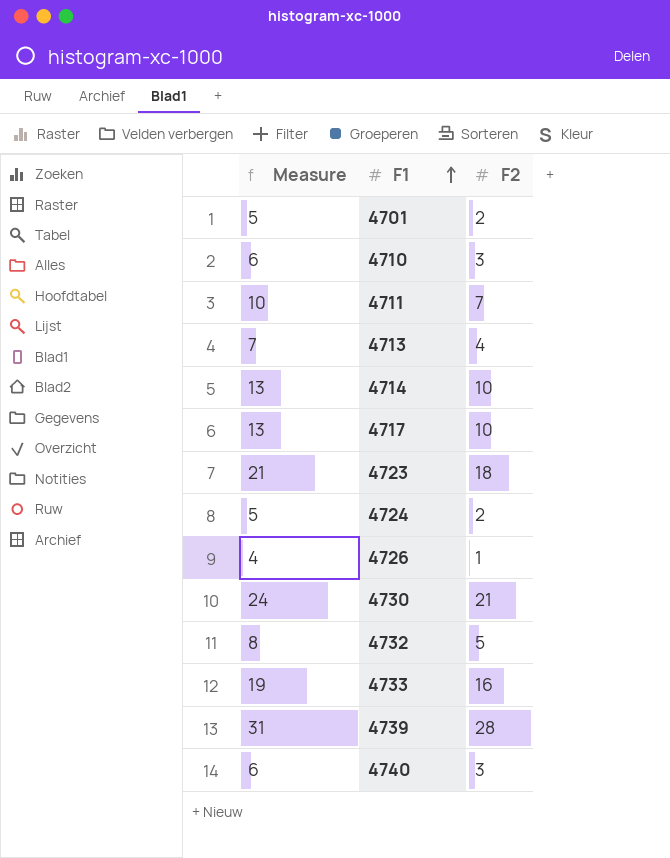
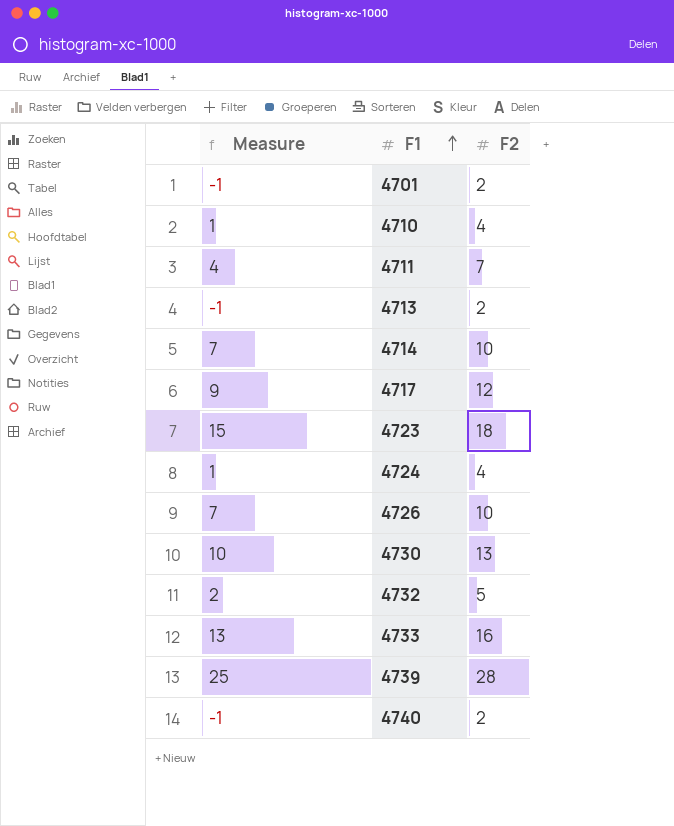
column Measure | formula: [F2] + 3 -> [F2] - 3
4710 | F2: 3 -> 4
4713 | F2: 4 -> 2
4717 | F2: 10 -> 12
4724 | F2: 2 -> 4
4726 | F2: 1 -> 10
4730 | F2: 21 -> 13
4740 | F2: 3 -> 2

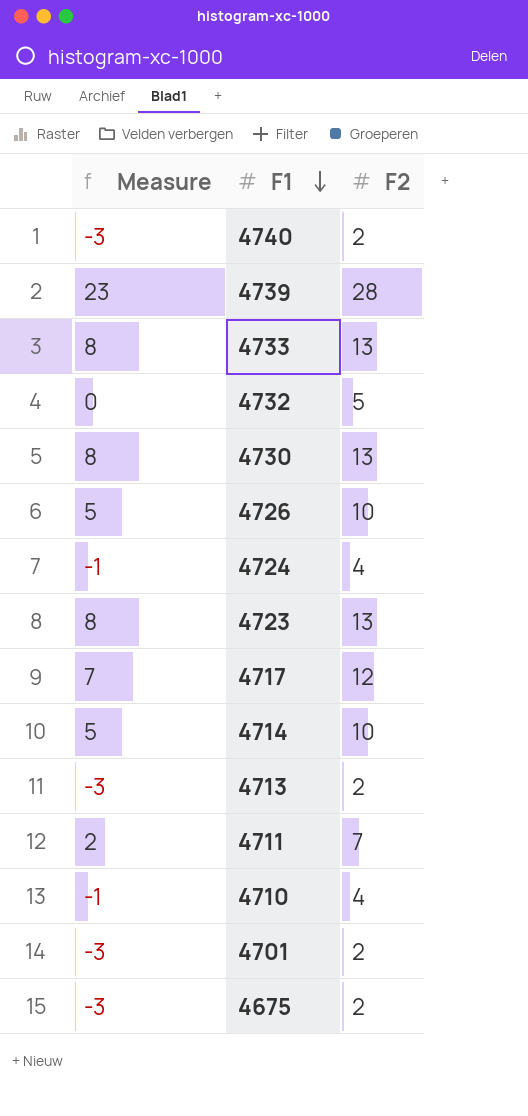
row order: F1 ascending -> F1 descending
column Measure | formula: [F2] - 3 -> [F2] - 5
4733 | F2: 16 -> 13
4723 | F2: 18 -> 13
row 4675: none -> -3 | 2

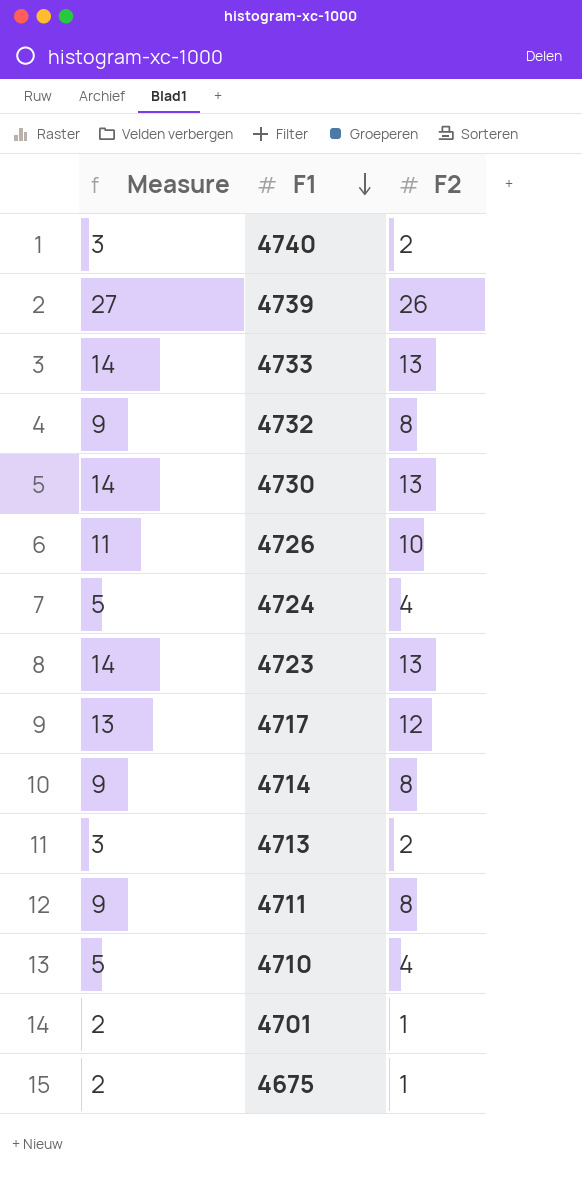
column Measure | formula: [F2] - 5 -> [F2] + 1
4739 | F2: 28 -> 26
4732 | F2: 5 -> 8
4714 | F2: 10 -> 8
4711 | F2: 7 -> 8
4701 | F2: 2 -> 1
4675 | F2: 2 -> 1

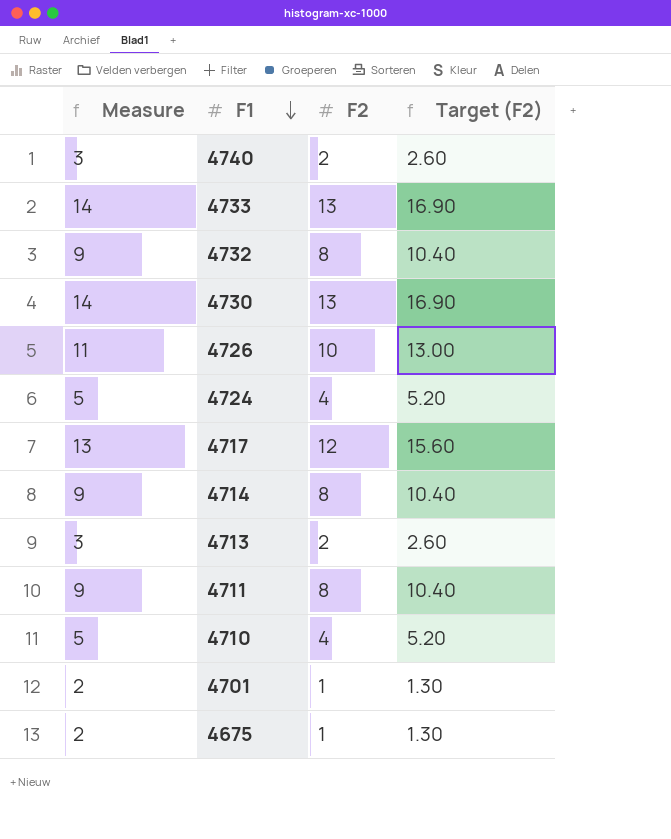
column Target (F2) | formula: none -> [F2] * 1.3
row 4739: 27 | 26 -> none
row 4723: 14 | 13 -> none

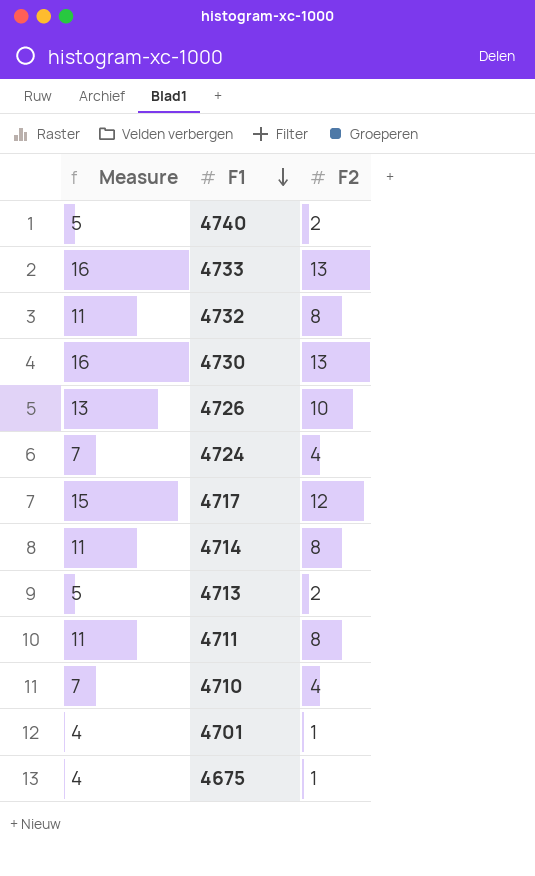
column Target (F2) | formula: [F2] * 1.3 -> none
column Measure | formula: [F2] + 1 -> [F2] + 3

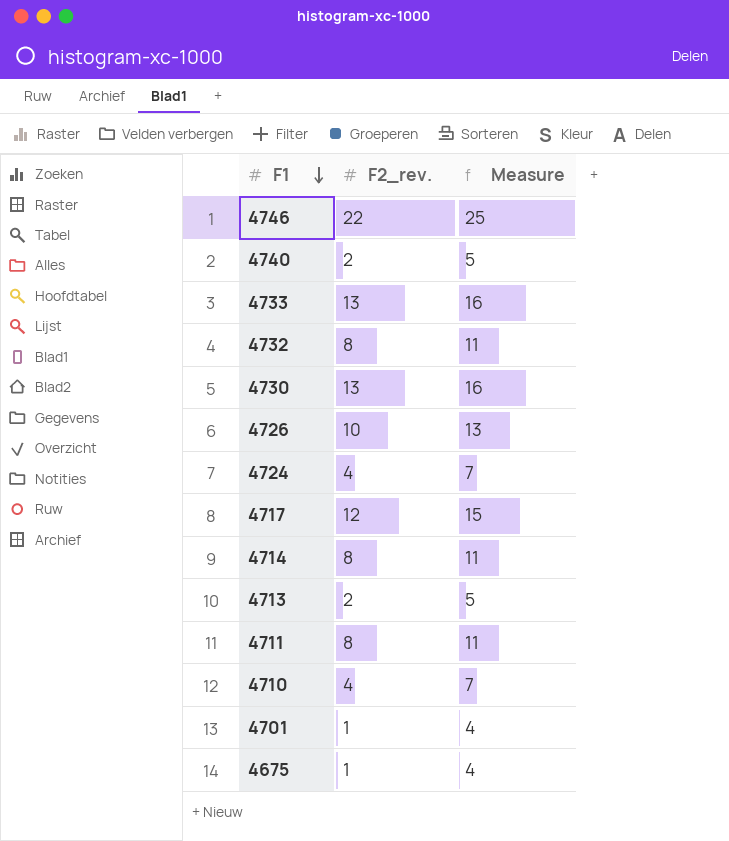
column name: F2 -> F2_rev.
column Measure | position: 1 -> 3
row 4746: none -> 22 | 25

